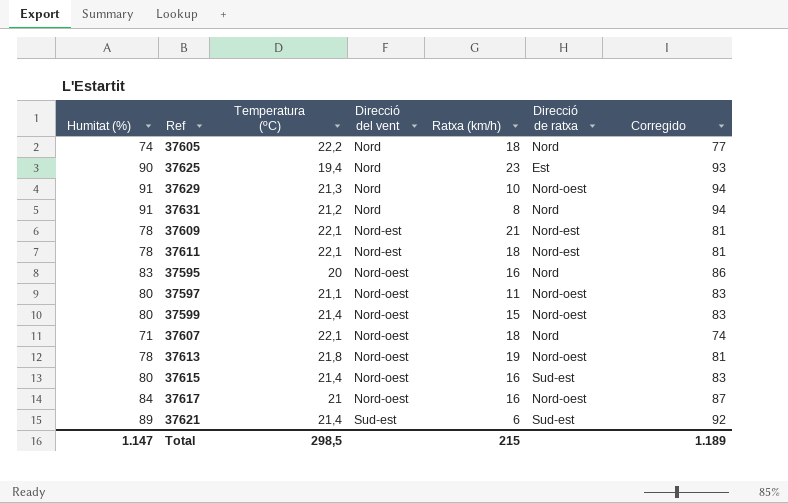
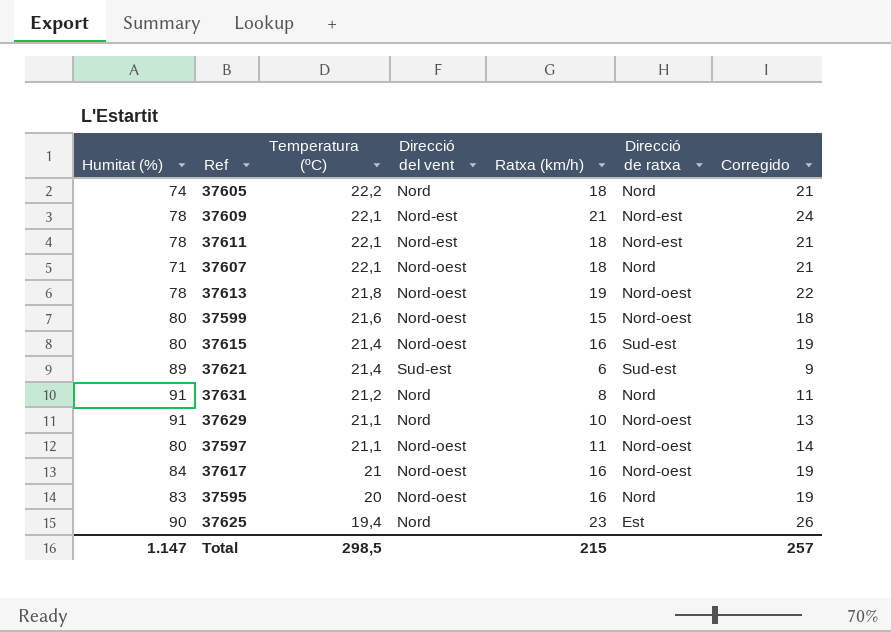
row order: Direcció del vent ascending -> Temperatura (ºC) descending
column Corregido | formula: [Humitat (%)] + 3 -> [Ratxa (km/h)] + 3
37599 | Temperatura (ºC): 21,4 -> 21,6
37629 | Temperatura (ºC): 21,3 -> 21,1
Total | Corregido: 1.189 -> 257

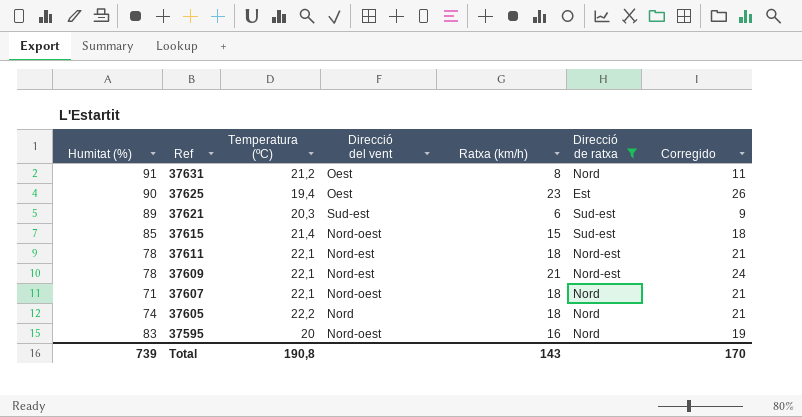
filter: none -> Direcció de ratxa != Nord-oest
row order: Temperatura (ºC) descending -> Ref descending
37631 | Direcció del vent: Nord -> Oest
37625 | Direcció del vent: Nord -> Oest
37621 | Temperatura (ºC): 21,4 -> 20,3
37615 | Humitat (%): 80 -> 85
37615 | Ratxa (km/h): 16 -> 15
37615 | Corregido: 19 -> 18
Total | Humitat (%): 1.147 -> 739
Total | Temperatura (ºC): 298,5 -> 190,8
Total | Ratxa (km/h): 215 -> 143
Total | Corregido: 257 -> 170

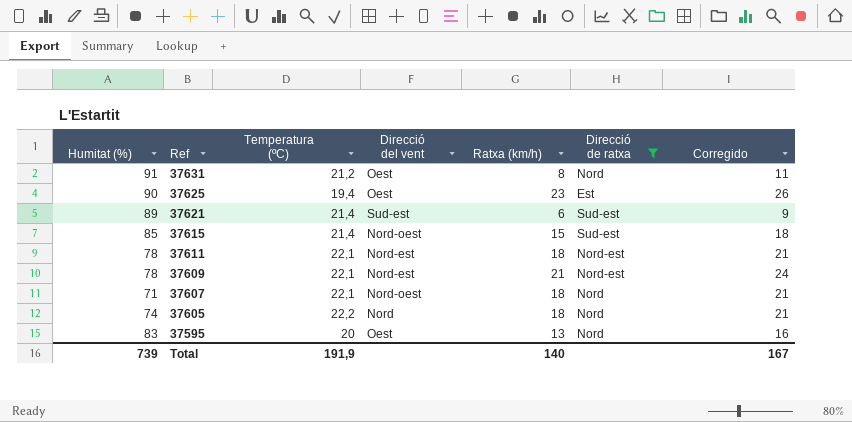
37621 | Temperatura (ºC): 20,3 -> 21,4
37595 | Direcció del vent: Nord-oest -> Oest
37595 | Ratxa (km/h): 16 -> 13
37595 | Corregido: 19 -> 16
Total | Temperatura (ºC): 190,8 -> 191,9
Total | Ratxa (km/h): 143 -> 140
Total | Corregido: 170 -> 167

